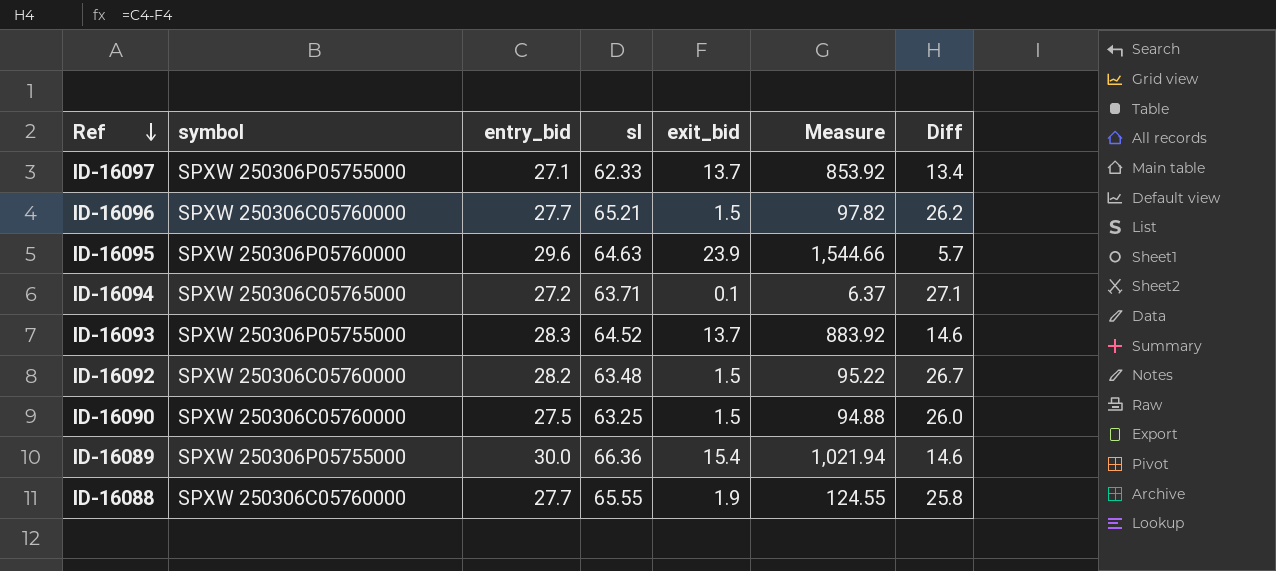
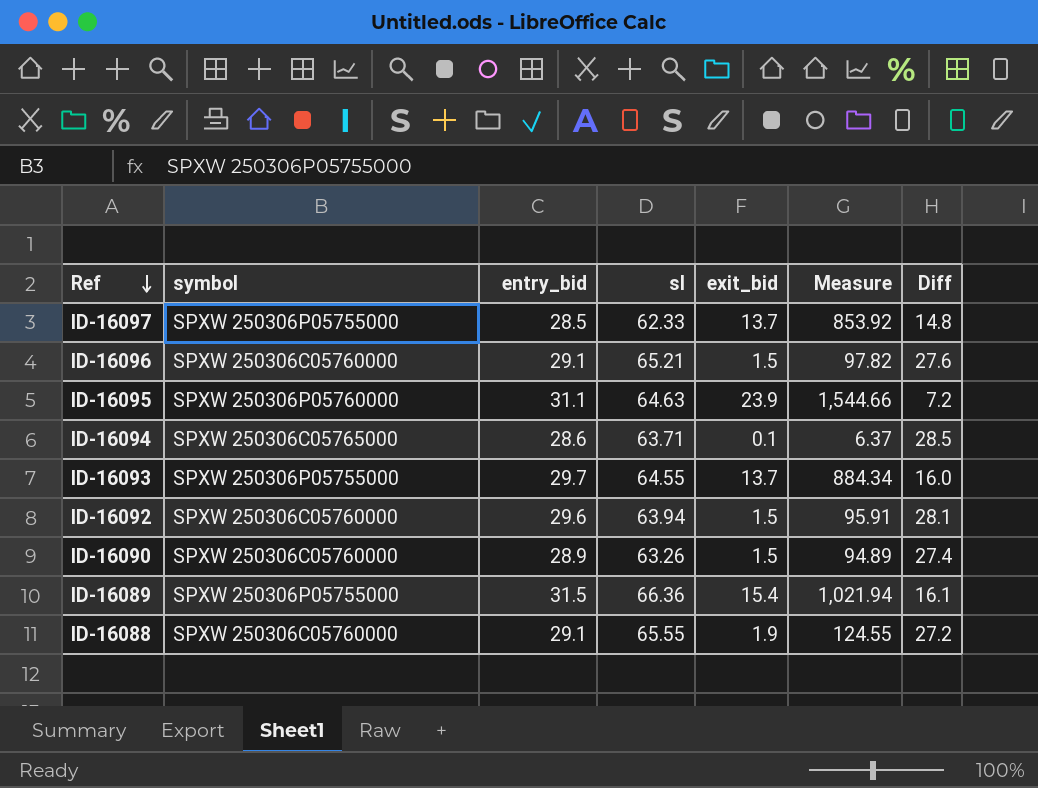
ID-16097 | entry_bid: 27.1 -> 28.5
ID-16097 | Diff: 13.4 -> 14.8
ID-16096 | entry_bid: 27.7 -> 29.1
ID-16096 | Diff: 26.2 -> 27.6
ID-16095 | entry_bid: 29.6 -> 31.1
ID-16095 | Diff: 5.7 -> 7.2
ID-16094 | entry_bid: 27.2 -> 28.6
ID-16094 | Diff: 27.1 -> 28.5
ID-16093 | entry_bid: 28.3 -> 29.7
ID-16093 | sl: 64.52 -> 64.55
ID-16093 | Measure: 883.92 -> 884.34
ID-16093 | Diff: 14.6 -> 16.0
ID-16092 | entry_bid: 28.2 -> 29.6
ID-16092 | sl: 63.48 -> 63.94
ID-16092 | Measure: 95.22 -> 95.91
ID-16092 | Diff: 26.7 -> 28.1
ID-16090 | entry_bid: 27.5 -> 28.9
ID-16090 | sl: 63.25 -> 63.26
ID-16090 | Measure: 94.88 -> 94.89
ID-16090 | Diff: 26.0 -> 27.4
ID-16089 | entry_bid: 30.0 -> 31.5
ID-16089 | Diff: 14.6 -> 16.1
ID-16088 | entry_bid: 27.7 -> 29.1
ID-16088 | Diff: 25.8 -> 27.2

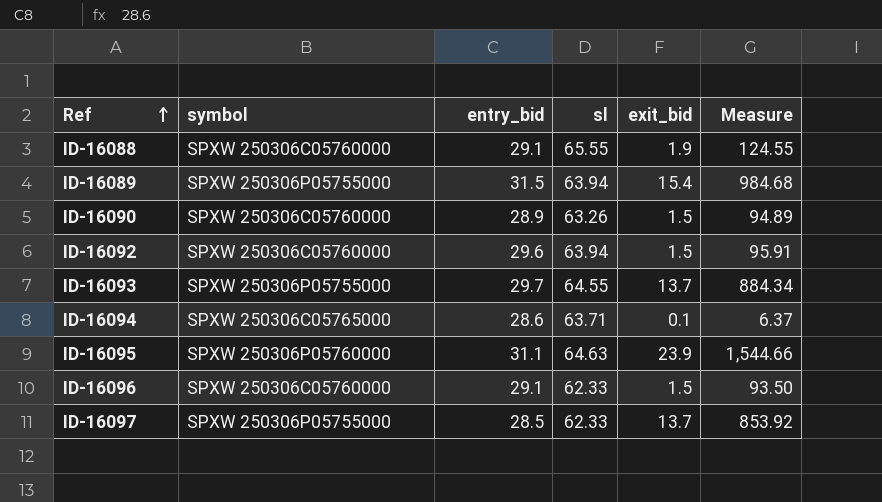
row order: Ref descending -> Ref ascending
column Diff | formula: [entry_bid] - [exit_bid] -> none
ID-16089 | sl: 66.36 -> 63.94
ID-16089 | Measure: 1,021.94 -> 984.68
ID-16096 | sl: 65.21 -> 62.33
ID-16096 | Measure: 97.82 -> 93.50

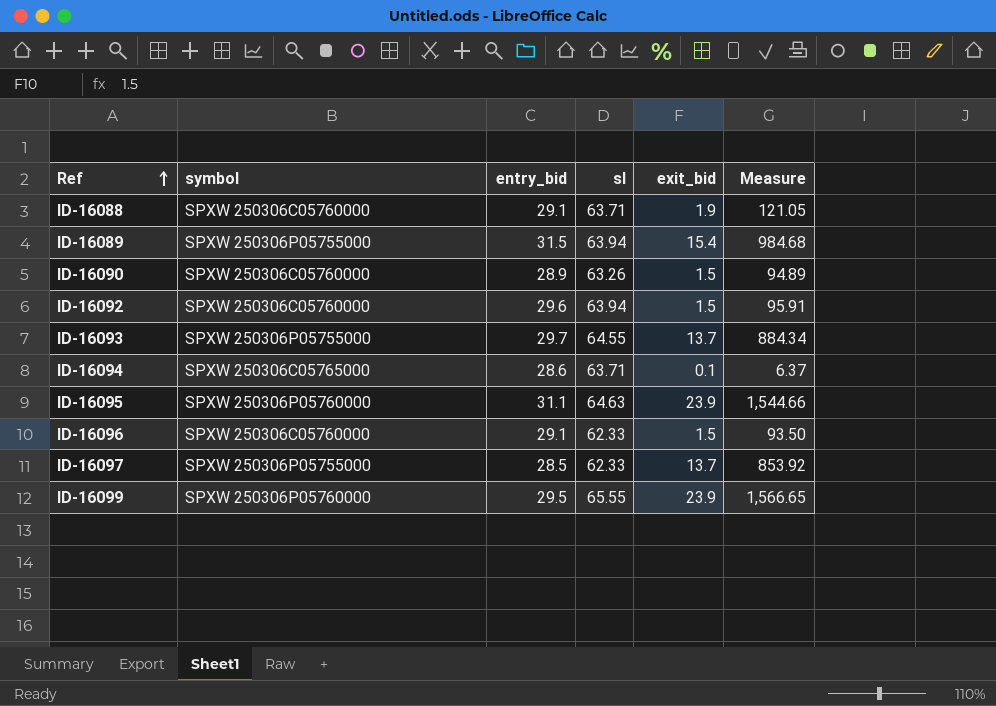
ID-16088 | sl: 65.55 -> 63.71
ID-16088 | Measure: 124.55 -> 121.05
row ID-16099: none -> SPXW 250306P05760000 | 29.5 | 65.55 | 23.9 | 1,566.65

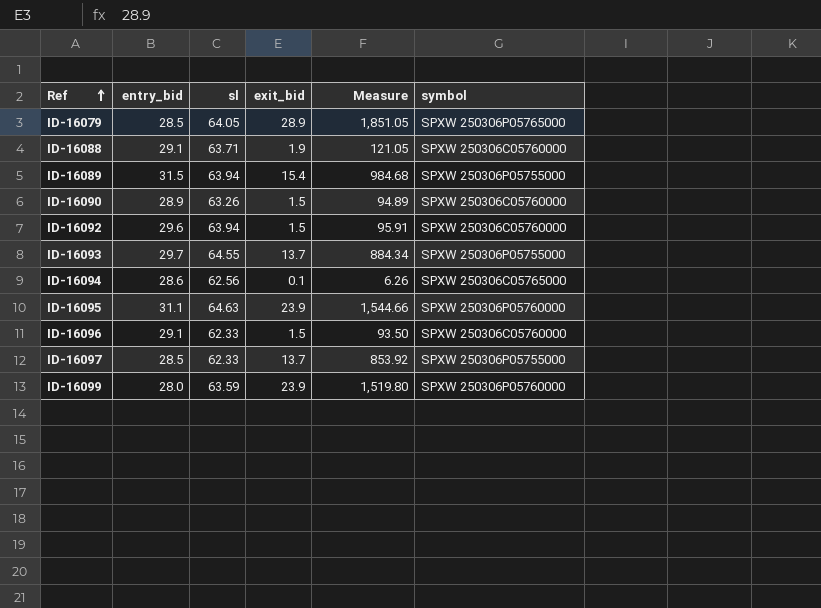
column symbol | position: 2 -> 6
row ID-16079: none -> 28.5 | 64.05 | 28.9 | 1,851.05 | SPXW 250306P05765000
ID-16094 | sl: 63.71 -> 62.56
ID-16094 | Measure: 6.37 -> 6.26
ID-16099 | entry_bid: 29.5 -> 28.0
ID-16099 | sl: 65.55 -> 63.59
ID-16099 | Measure: 1,566.65 -> 1,519.80

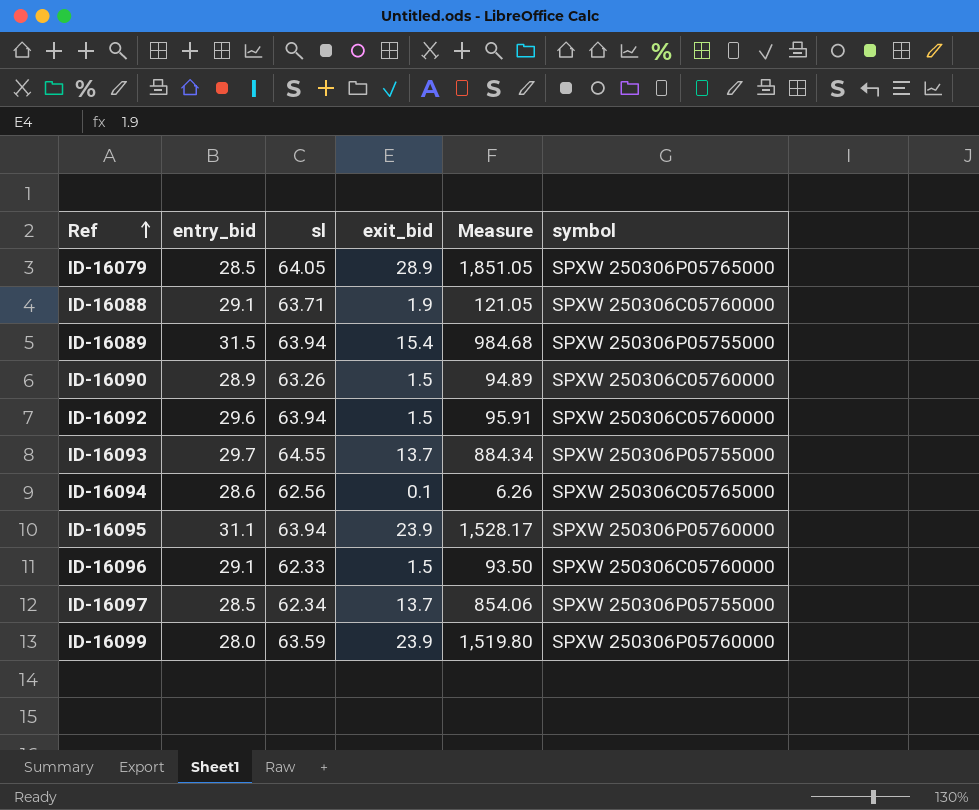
ID-16095 | sl: 64.63 -> 63.94
ID-16095 | Measure: 1,544.66 -> 1,528.17
ID-16097 | sl: 62.33 -> 62.34
ID-16097 | Measure: 853.92 -> 854.06

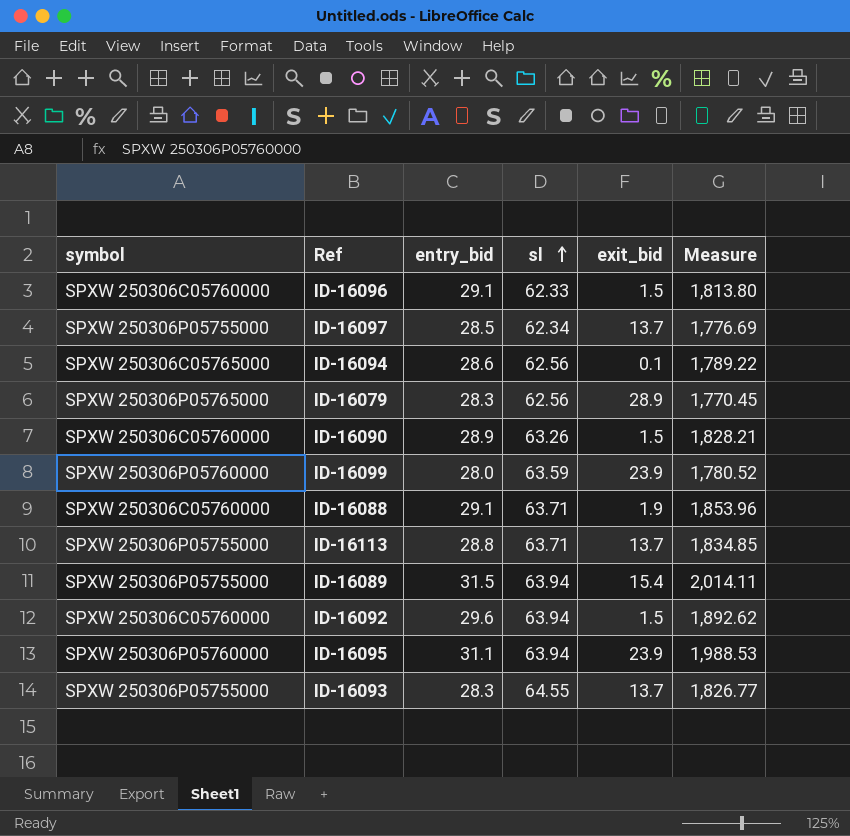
row order: Ref ascending -> sl ascending
column symbol | position: 6 -> 1
column Measure | formula: [sl] * [exit_bid] -> [entry_bid] * [sl]
ID-16079 | entry_bid: 28.5 -> 28.3
ID-16079 | sl: 64.05 -> 62.56
row ID-16113: none -> SPXW 250306P05755000 | 28.8 | 63.71 | 13.7 | 1,834.85
ID-16093 | entry_bid: 29.7 -> 28.3

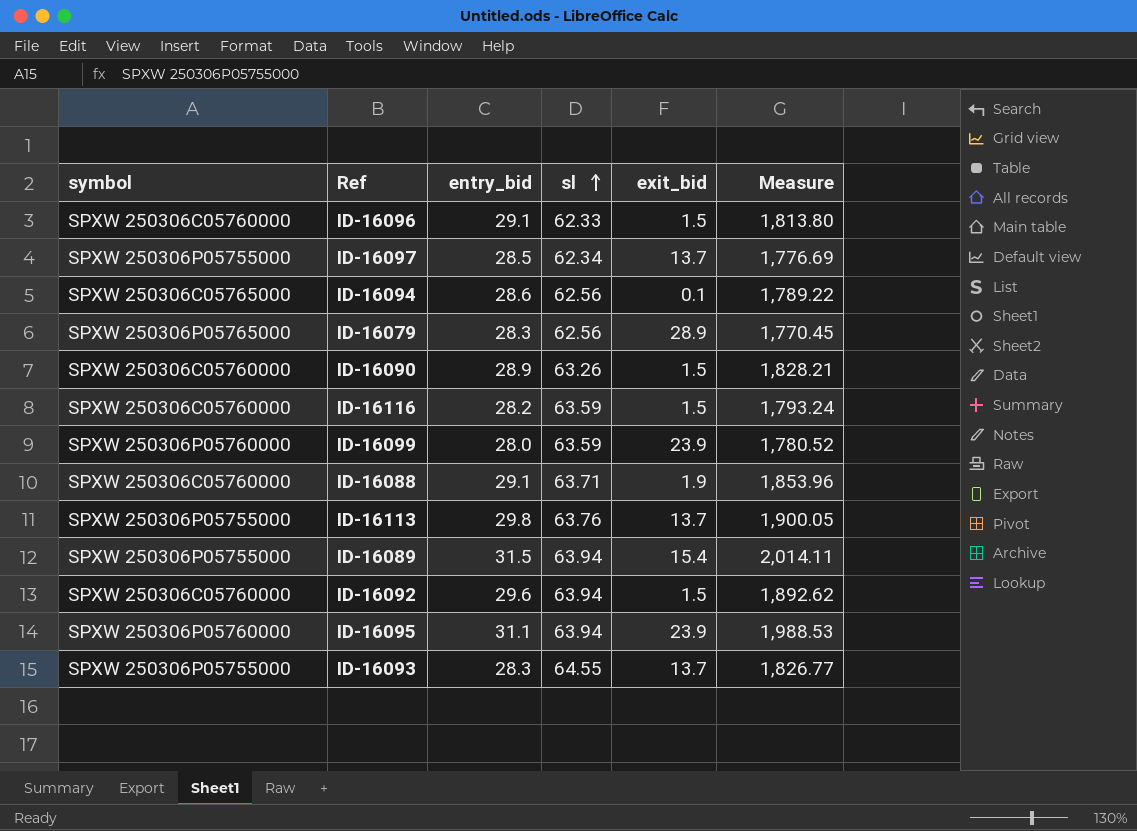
row ID-16116: none -> SPXW 250306C05760000 | 28.2 | 63.59 | 1.5 | 1,793.24
ID-16113 | entry_bid: 28.8 -> 29.8
ID-16113 | sl: 63.71 -> 63.76
ID-16113 | Measure: 1,834.85 -> 1,900.05

